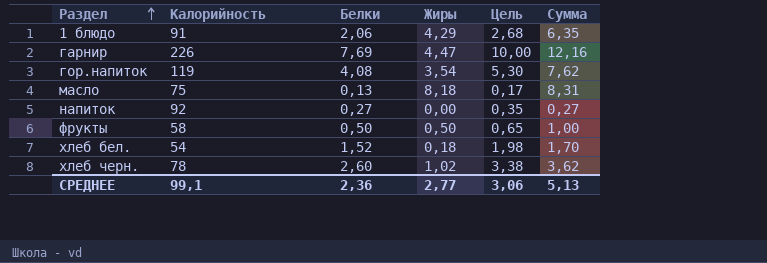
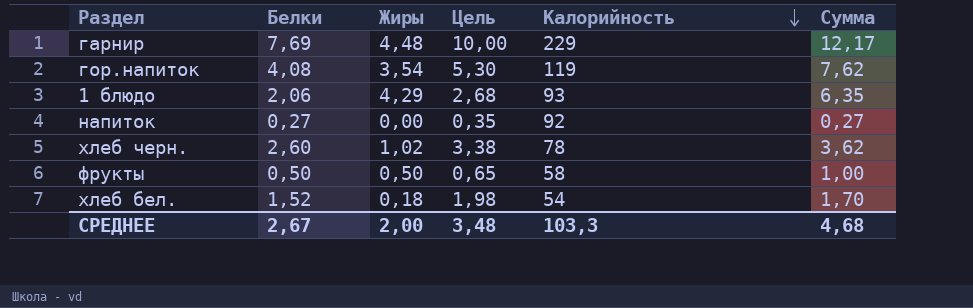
row order: Раздел ascending -> Калорийность descending
column Калорийность | position: 2 -> 5
row масло: 75 | 0,13 | 8,18 | 0,17 | 8,31 -> none
гарнир | Жиры: 4,47 -> 4,48
гарнир | Калорийность: 226 -> 229
гарнир | Сумма: 12,16 -> 12,17
1 блюдо | Калорийность: 91 -> 93
СРЕДНЕЕ | Белки: 2,36 -> 2,67
СРЕДНЕЕ | Жиры: 2,77 -> 2,00
СРЕДНЕЕ | Цель: 3,06 -> 3,48
СРЕДНЕЕ | Калорийность: 99,1 -> 103,3
СРЕДНЕЕ | Сумма: 5,13 -> 4,68

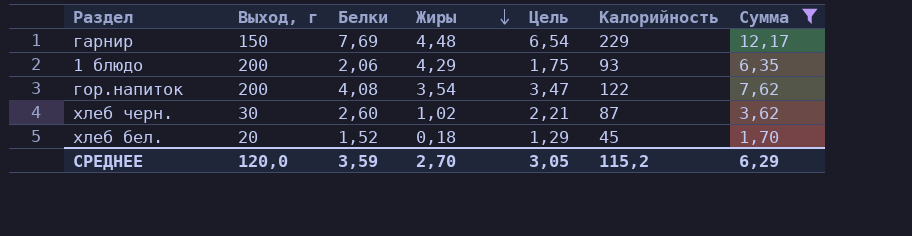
filter: none -> Сумма >= 1,70
row order: Калорийность descending -> Жиры descending
column Выход, г | position: none -> 2
column Цель | formula: [Белки] * 1,3 -> [Белки] * 0,85
гор.напиток | Калорийность: 119 -> 122
хлеб черн. | Калорийность: 78 -> 87
хлеб бел. | Калорийность: 54 -> 45
СРЕДНЕЕ | Белки: 2,67 -> 3,59
СРЕДНЕЕ | Жиры: 2,00 -> 2,70
СРЕДНЕЕ | Цель: 3,48 -> 3,05
СРЕДНЕЕ | Калорийность: 103,3 -> 115,2
СРЕДНЕЕ | Сумма: 4,68 -> 6,29

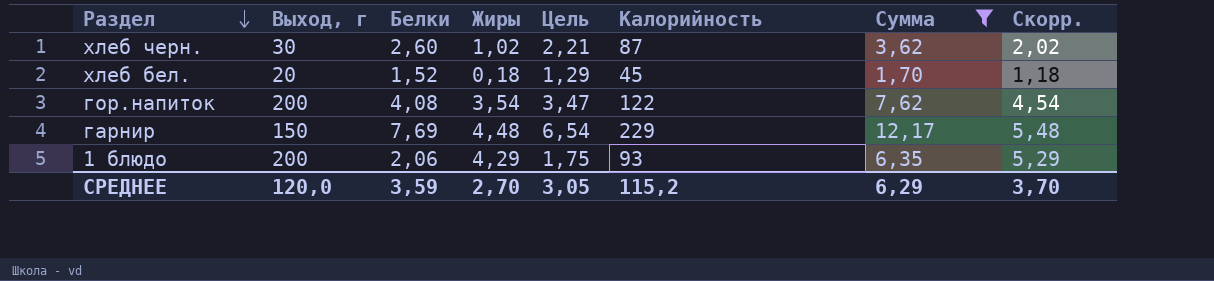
row order: Жиры descending -> Раздел descending
column Скорр. | formula: none -> [Жиры] + 1

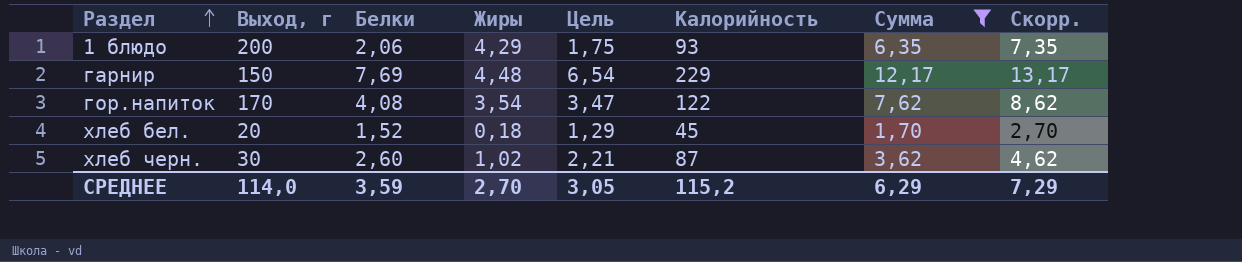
row order: Раздел descending -> Раздел ascending
column Скорр. | formula: [Жиры] + 1 -> [Сумма] + 1
гор.напиток | Выход, г: 200 -> 170
СРЕДНЕЕ | Выход, г: 120,0 -> 114,0
СРЕДНЕЕ | Скорр.: 3,70 -> 7,29

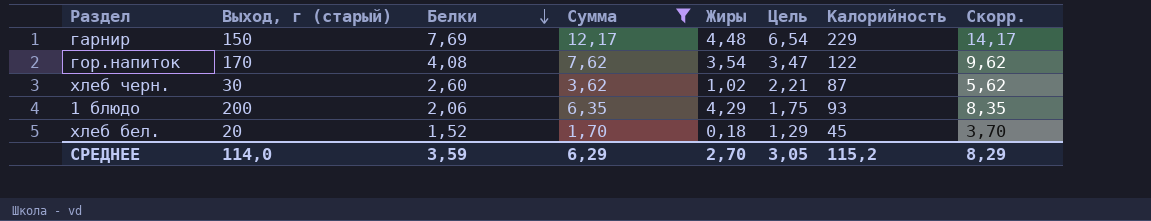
row order: Раздел ascending -> Белки descending
column name: Выход, г -> Выход, г (старый)
column Сумма | position: 7 -> 4
column Скорр. | formula: [Сумма] + 1 -> [Сумма] + 2
СРЕДНЕЕ | Скорр.: 7,29 -> 8,29

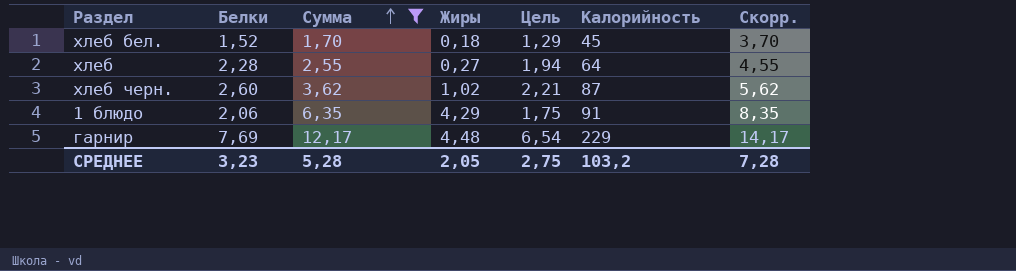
row order: Белки descending -> Сумма ascending
column Выход, г (старый) | position: 2 -> none
row гор.напиток: 170 | 4,08 | 7,62 | 3,54 | 3,47 | 122 | 9,62 -> none
row хлеб: none -> 2,28 | 2,55 | 0,27 | 1,94 | 64 | 4,55
1 блюдо | Калорийность: 93 -> 91
СРЕДНЕЕ | Белки: 3,59 -> 3,23
СРЕДНЕЕ | Сумма: 6,29 -> 5,28
СРЕДНЕЕ | Жиры: 2,70 -> 2,05
СРЕДНЕЕ | Цель: 3,05 -> 2,75
СРЕДНЕЕ | Калорийность: 115,2 -> 103,2
СРЕДНЕЕ | Скорр.: 8,29 -> 7,28

